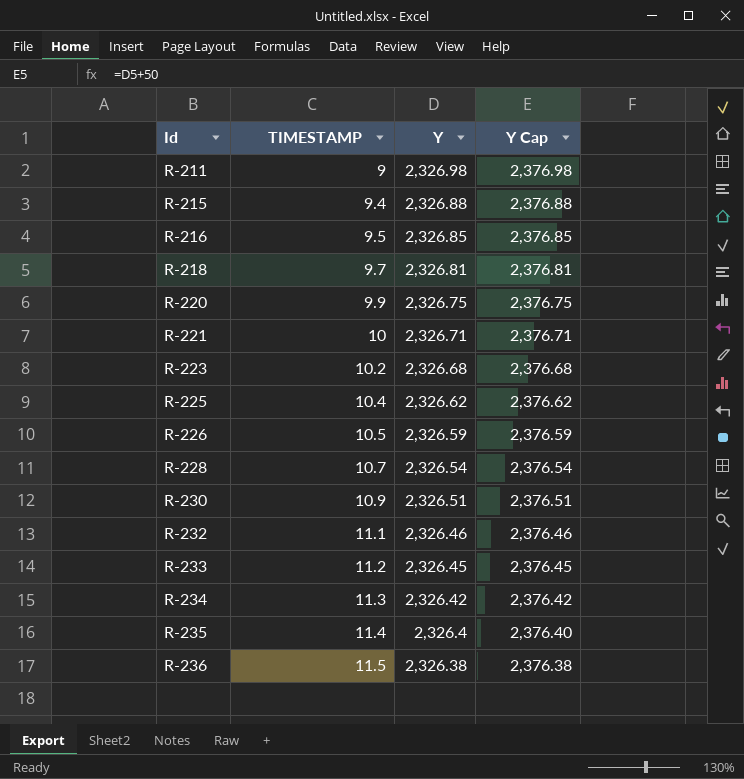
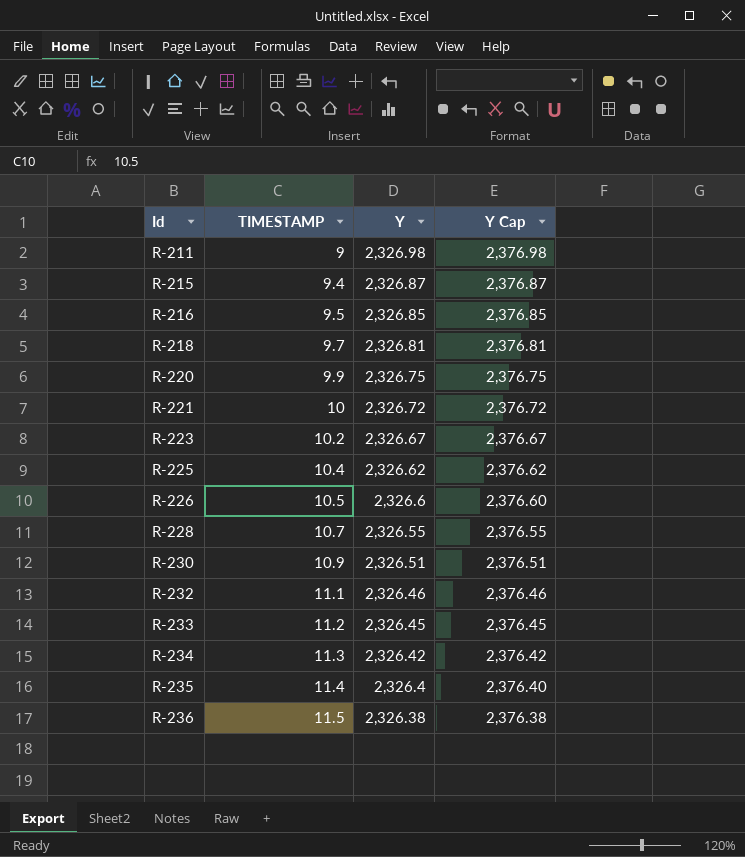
R-215 | Y: 2,326.88 -> 2,326.87
R-215 | Y Cap: 2,376.88 -> 2,376.87
R-221 | Y: 2,326.71 -> 2,326.72
R-221 | Y Cap: 2,376.71 -> 2,376.72
R-223 | Y: 2,326.68 -> 2,326.67
R-223 | Y Cap: 2,376.68 -> 2,376.67
R-226 | Y: 2,326.59 -> 2,326.6
R-226 | Y Cap: 2,376.59 -> 2,376.60
R-228 | Y: 2,326.54 -> 2,326.55
R-228 | Y Cap: 2,376.54 -> 2,376.55

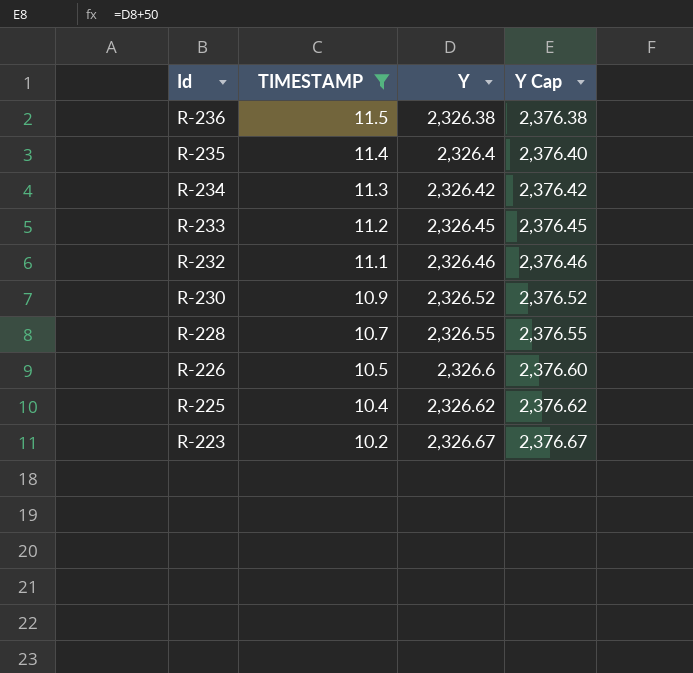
filter: none -> TIMESTAMP >= 10.2
row order: Id ascending -> Id descending
R-230 | Y: 2,326.51 -> 2,326.52
R-230 | Y Cap: 2,376.51 -> 2,376.52

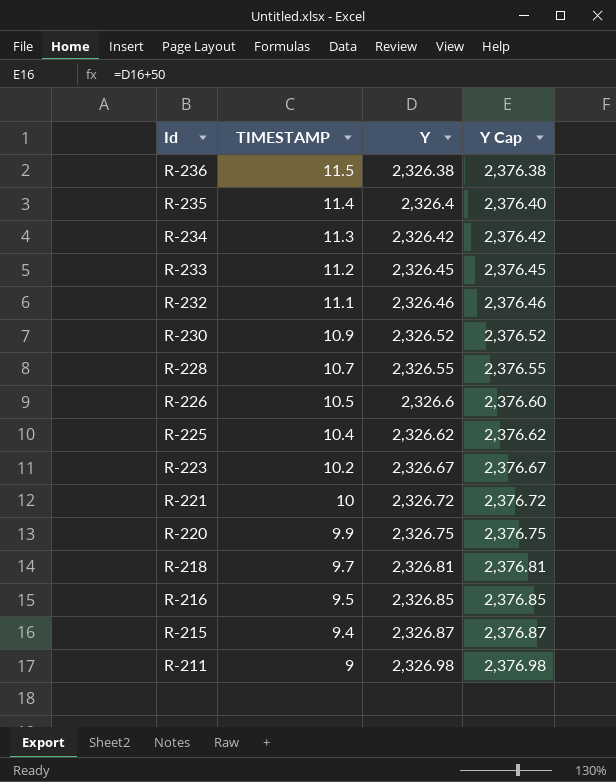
filter: TIMESTAMP >= 10.2 -> none

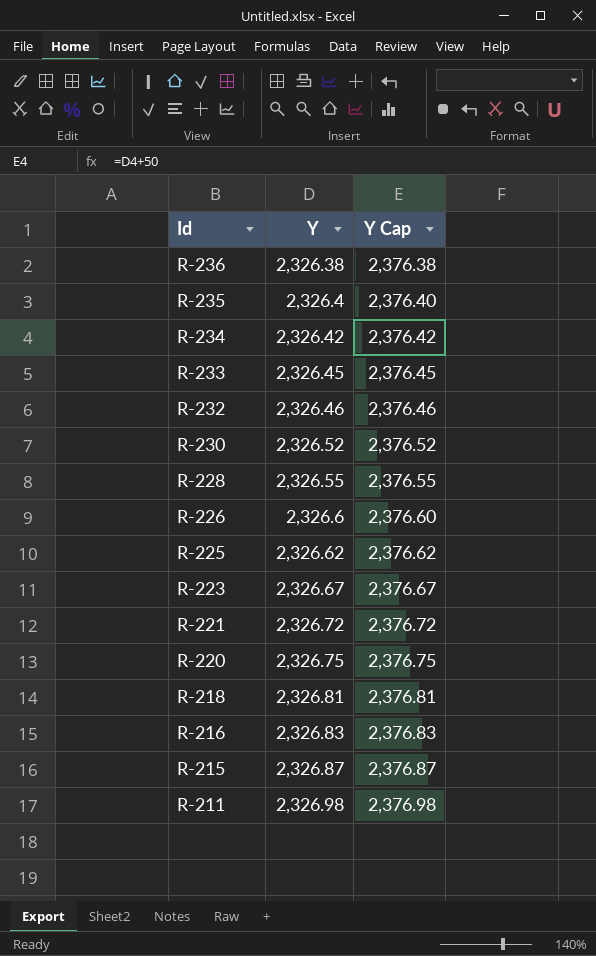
column TIMESTAMP | position: 2 -> none
R-216 | Y: 2,326.85 -> 2,326.83
R-216 | Y Cap: 2,376.85 -> 2,376.83

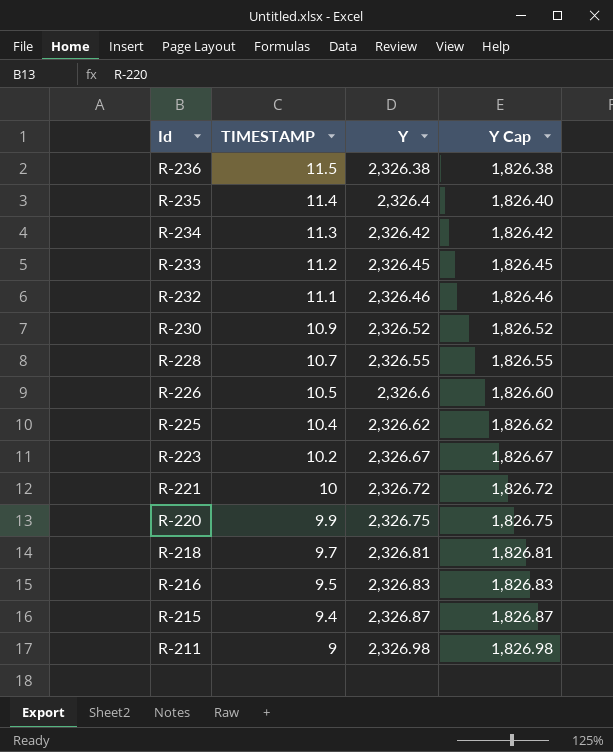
column TIMESTAMP | position: none -> 2
column Y Cap | formula: [Y] + 50 -> [Y] - 500

